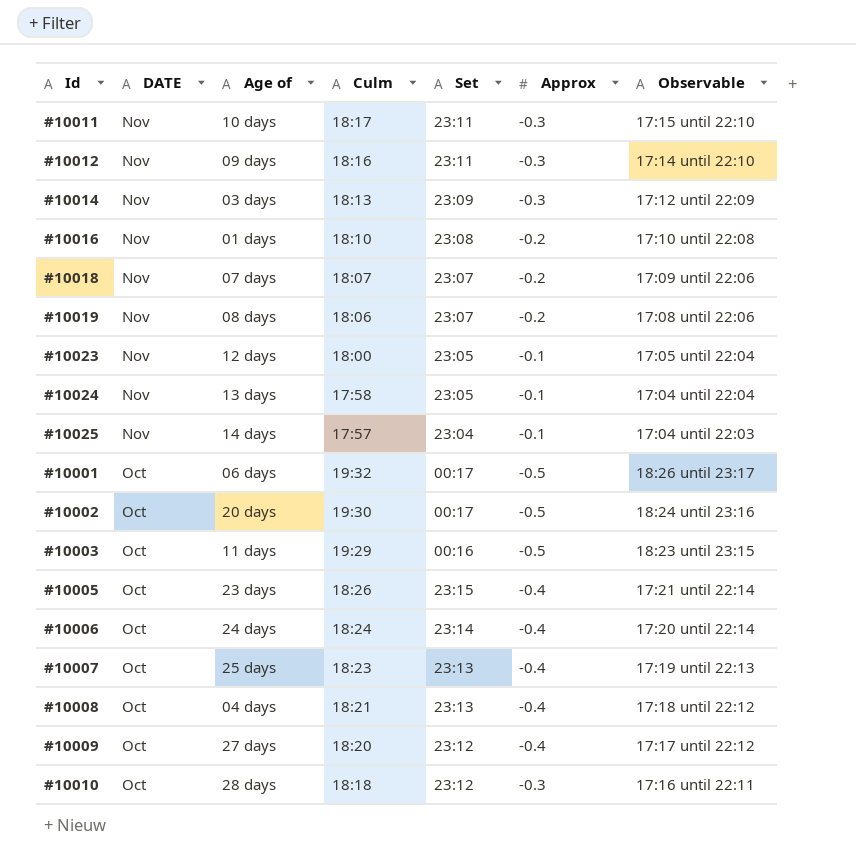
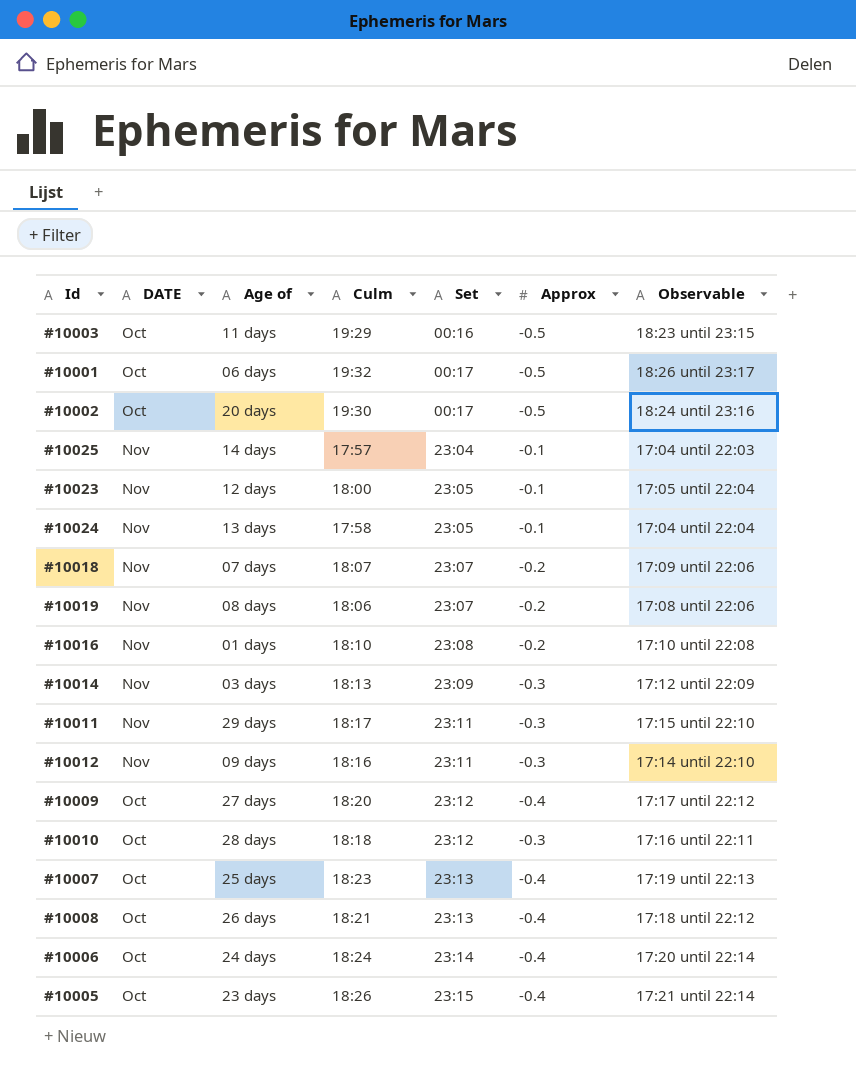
row order: DATE descending -> Set ascending
#10011 | Age of: 10 days -> 29 days
#10008 | Age of: 04 days -> 26 days

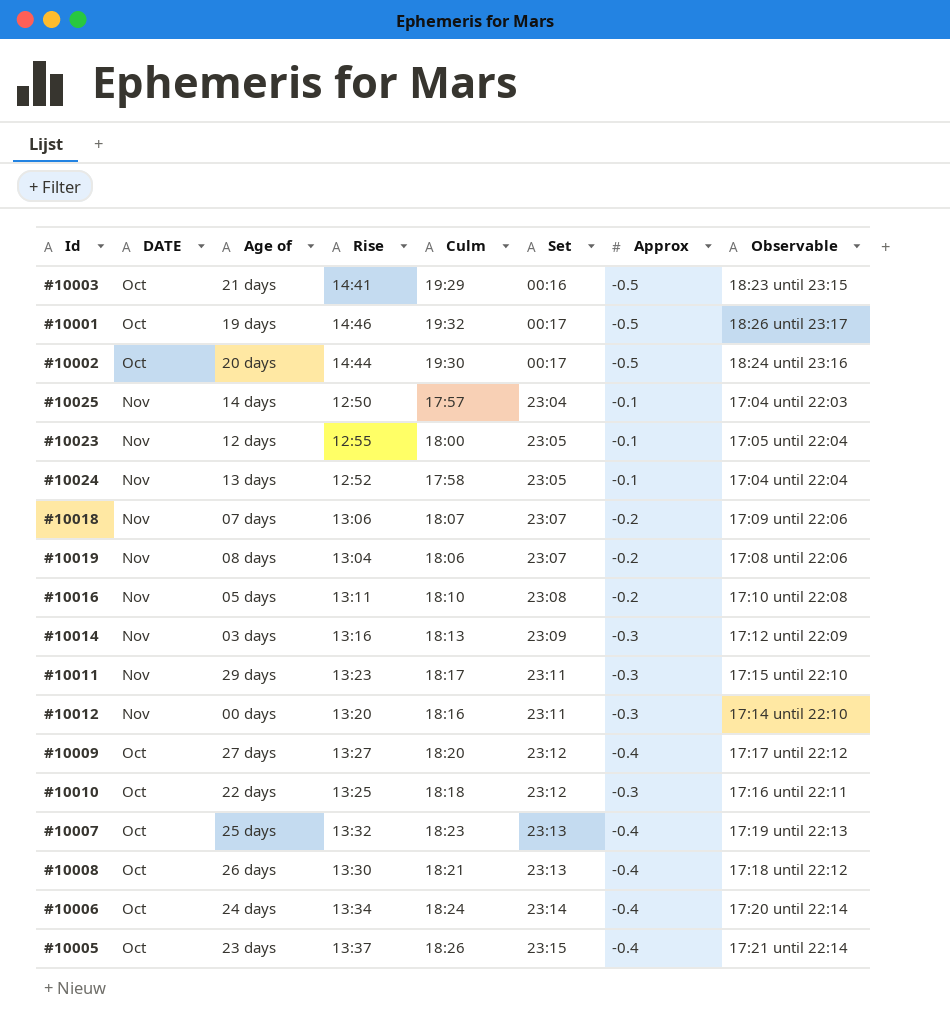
column Rise | position: none -> 4
#10003 | Age of: 11 days -> 21 days
#10001 | Age of: 06 days -> 19 days
#10016 | Age of: 01 days -> 05 days
#10012 | Age of: 09 days -> 00 days
#10010 | Age of: 28 days -> 22 days

